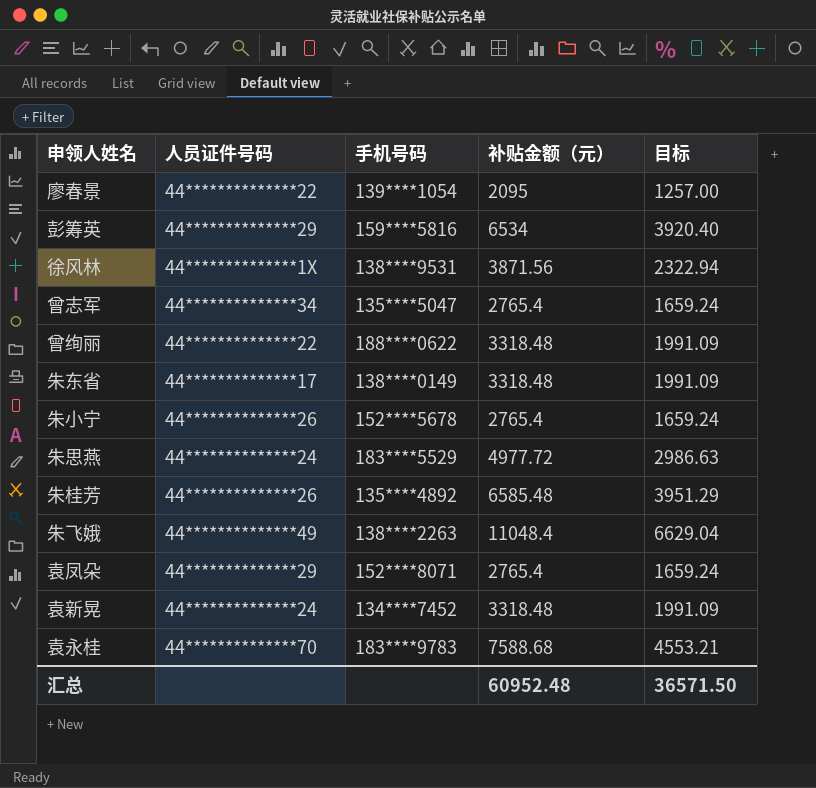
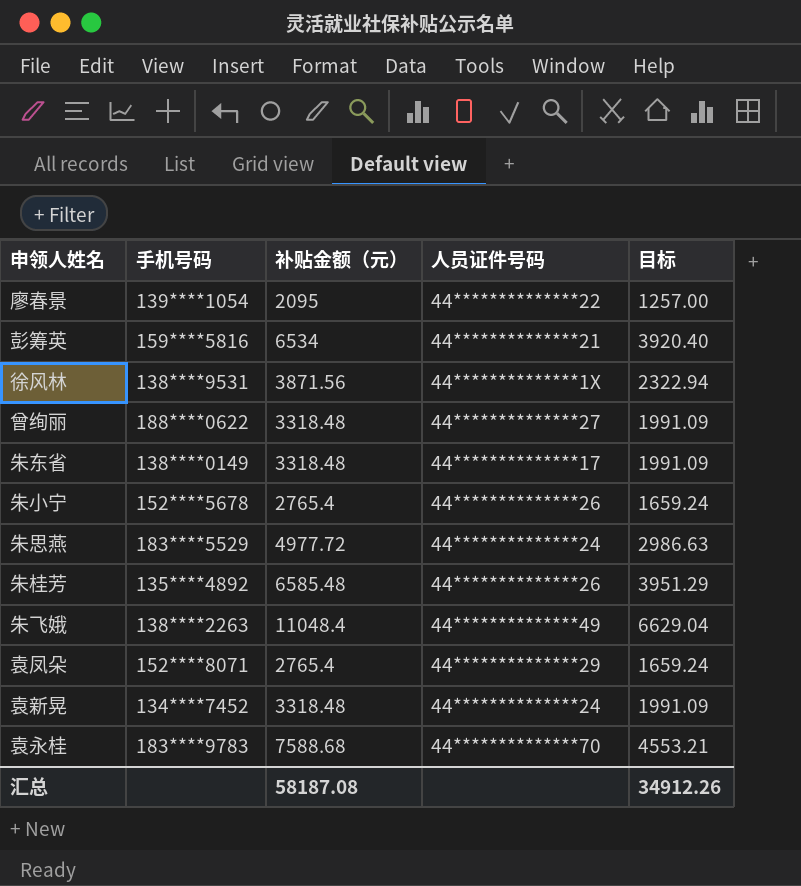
column 人员证件号码 | position: 2 -> 4
row 曾志军: 44**************34 | 135****5047 | 2765.4 | 1659.24 -> none
彭筹英 | 人员证件号码: 44**************29 -> 44**************21
曾绚丽 | 人员证件号码: 44**************22 -> 44**************27
汇总 | 补贴金额（元）: 60952.48 -> 58187.08
汇总 | 目标: 36571.50 -> 34912.26

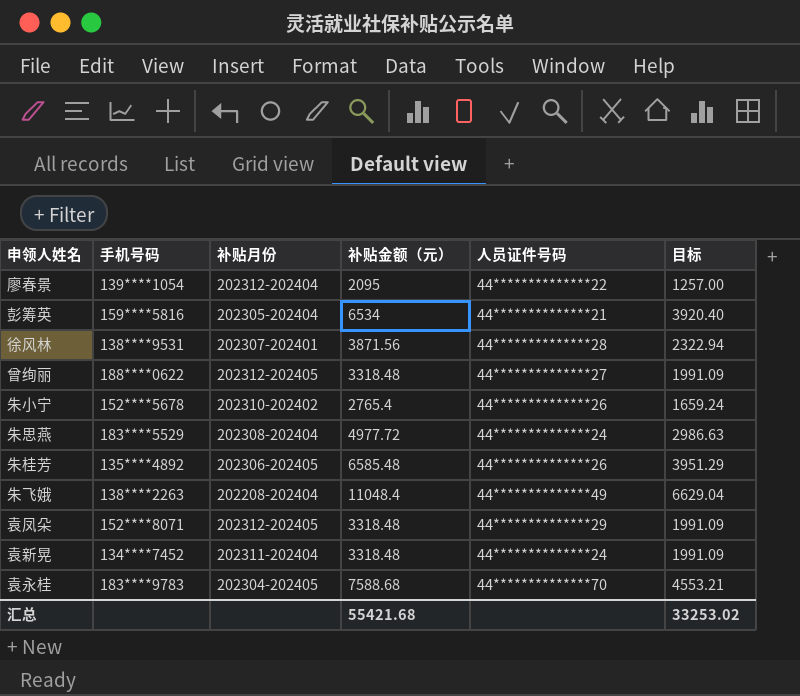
column 补贴月份 | position: none -> 3
row 朱东省: 138****0149 | 3318.48 | 44**************17 | 1991.09 -> none
徐风林 | 人员证件号码: 44**************1X -> 44**************28
袁凤朵 | 补贴金额（元）: 2765.4 -> 3318.48
袁凤朵 | 目标: 1659.24 -> 1991.09
汇总 | 补贴金额（元）: 58187.08 -> 55421.68
汇总 | 目标: 34912.26 -> 33253.02

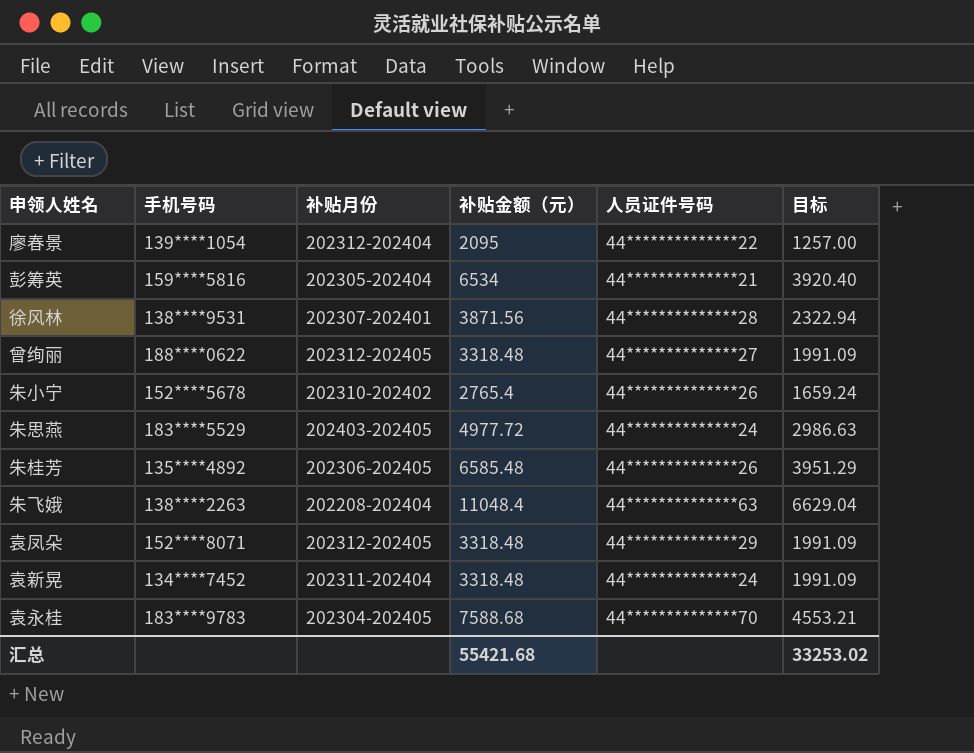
朱思燕 | 补贴月份: 202308-202404 -> 202403-202405
朱飞娥 | 人员证件号码: 44**************49 -> 44**************63

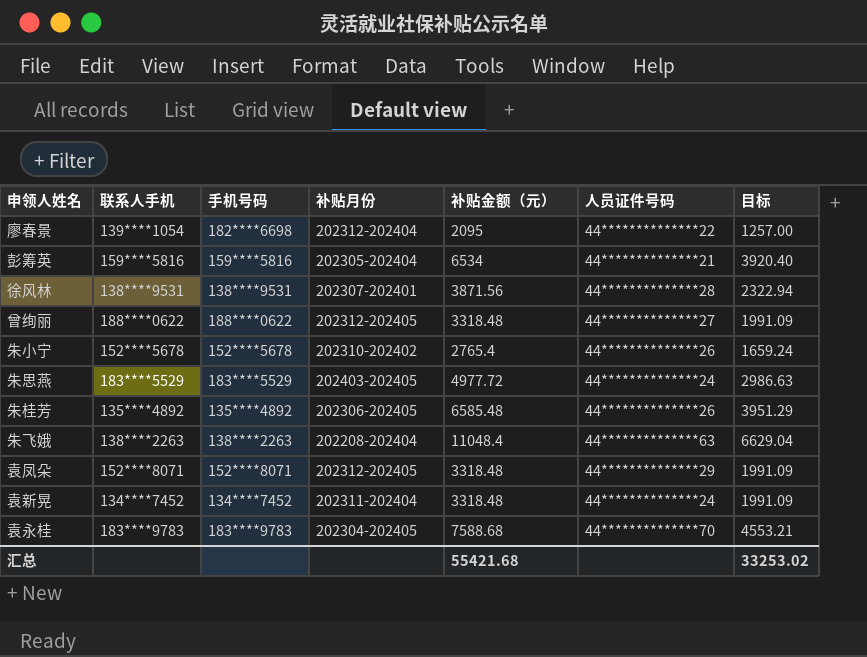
column 联系人手机 | position: none -> 2
廖春景 | 手机号码: 139****1054 -> 182****6698

